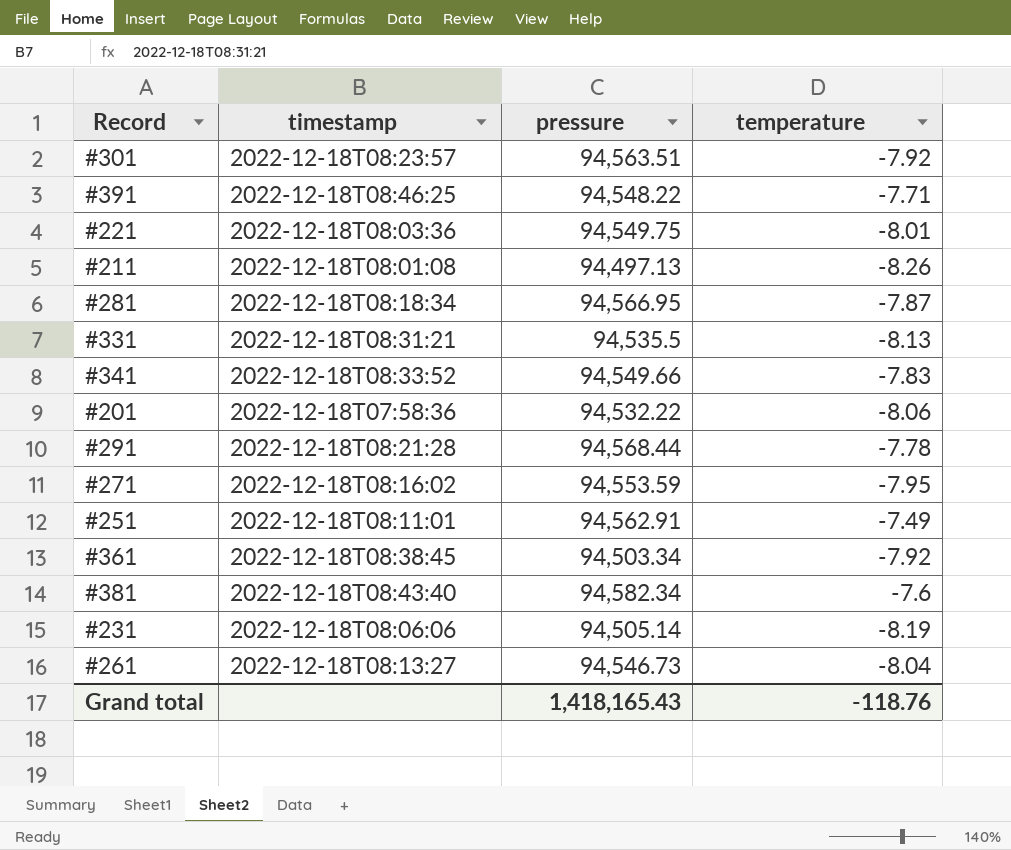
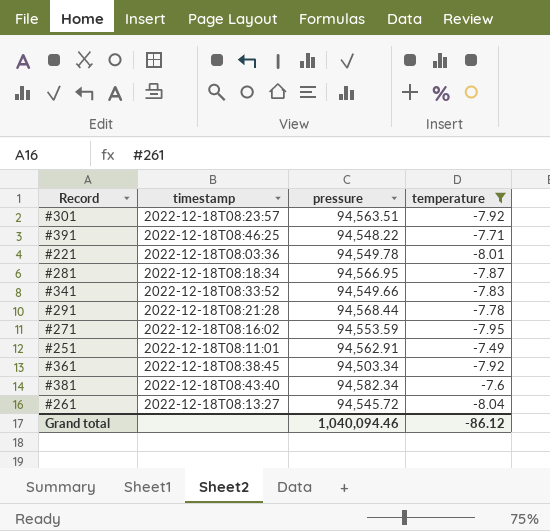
filter: none -> temperature >= -8.04
#221 | pressure: 94,549.75 -> 94,549.78
#261 | pressure: 94,546.73 -> 94,545.72
Grand total | pressure: 1,418,165.43 -> 1,040,094.46
Grand total | temperature: -118.76 -> -86.12

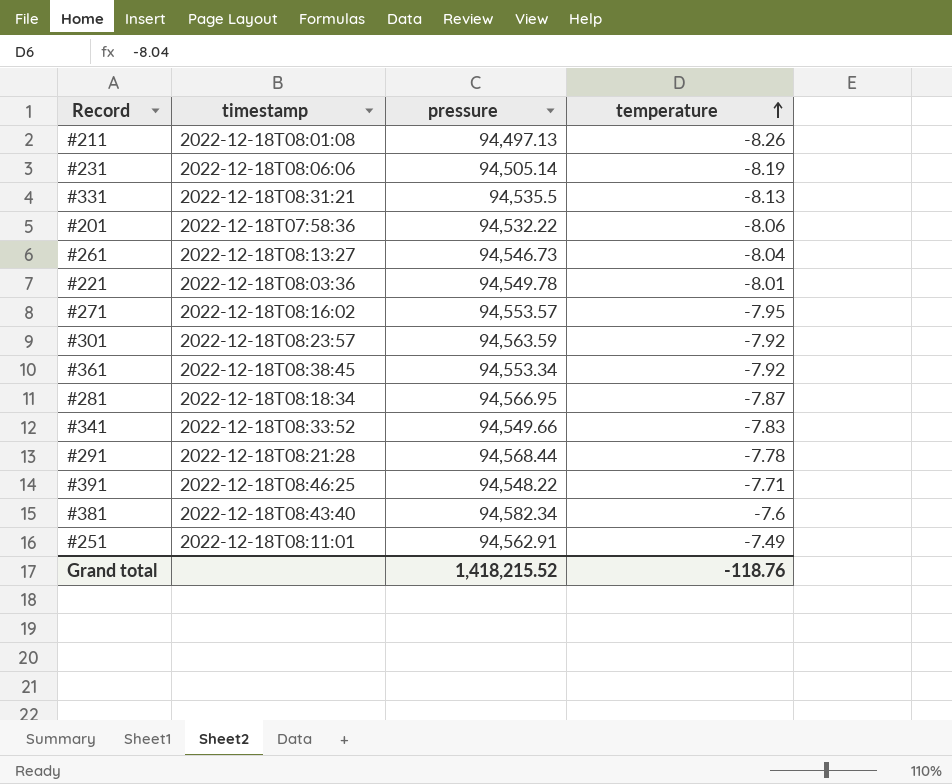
filter: temperature >= -8.04 -> none
row order: none -> temperature ascending
#261 | pressure: 94,545.72 -> 94,546.73
#271 | pressure: 94,553.59 -> 94,553.57
#301 | pressure: 94,563.51 -> 94,563.59
#361 | pressure: 94,503.34 -> 94,553.34
Grand total | pressure: 1,040,094.46 -> 1,418,215.52
Grand total | temperature: -86.12 -> -118.76

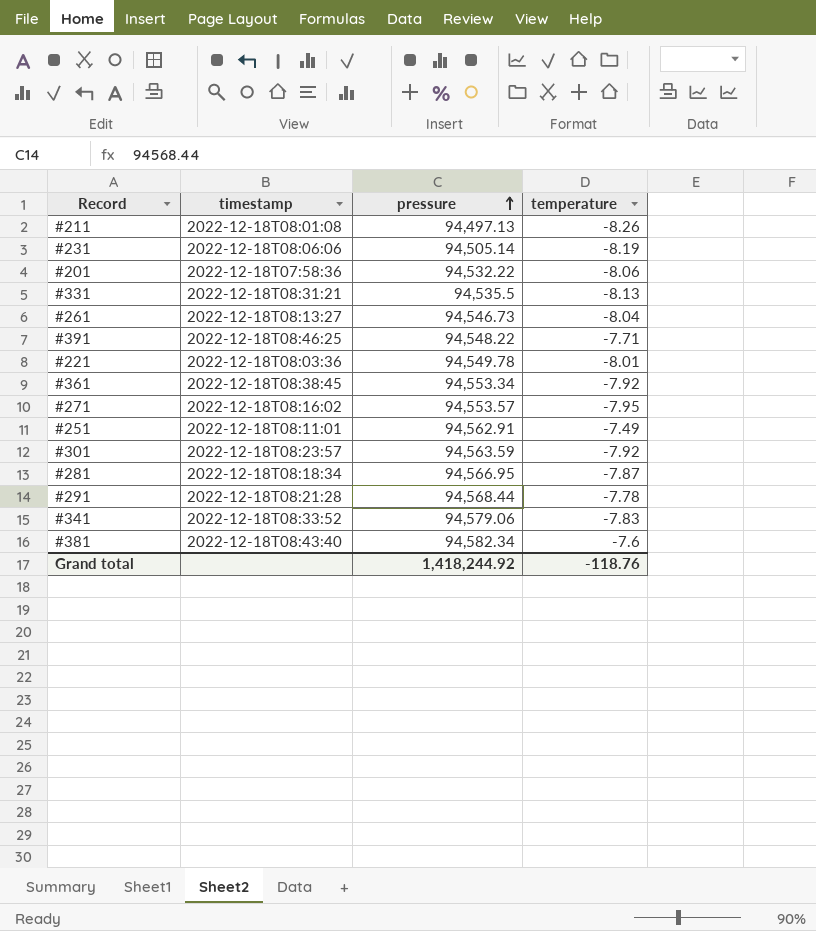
row order: temperature ascending -> pressure ascending
#341 | pressure: 94,549.66 -> 94,579.06
Grand total | pressure: 1,418,215.52 -> 1,418,244.92

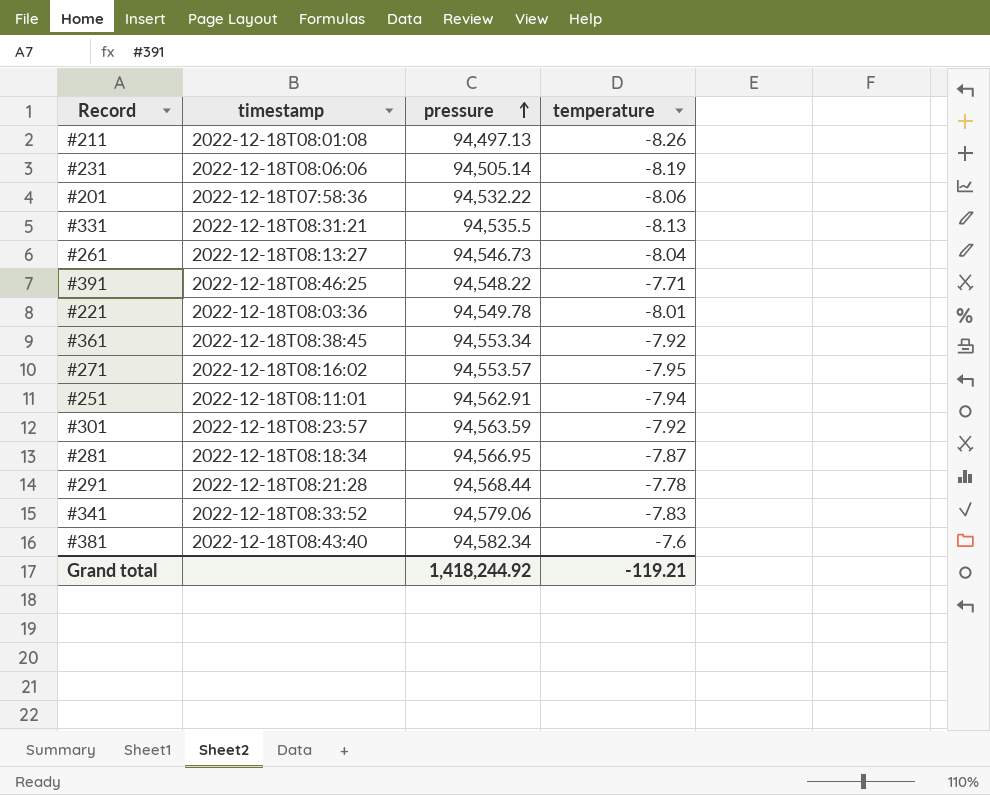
#251 | temperature: -7.49 -> -7.94
Grand total | temperature: -118.76 -> -119.21

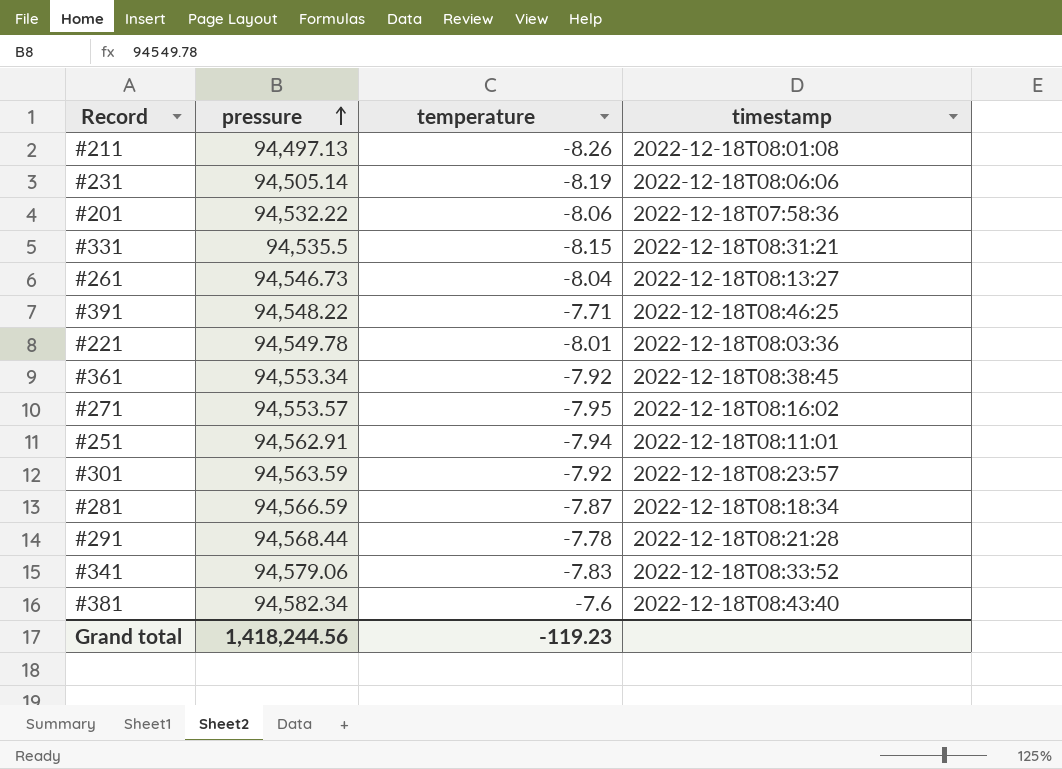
column timestamp | position: 2 -> 4
#331 | temperature: -8.13 -> -8.15
#281 | pressure: 94,566.95 -> 94,566.59
Grand total | pressure: 1,418,244.92 -> 1,418,244.56
Grand total | temperature: -119.21 -> -119.23

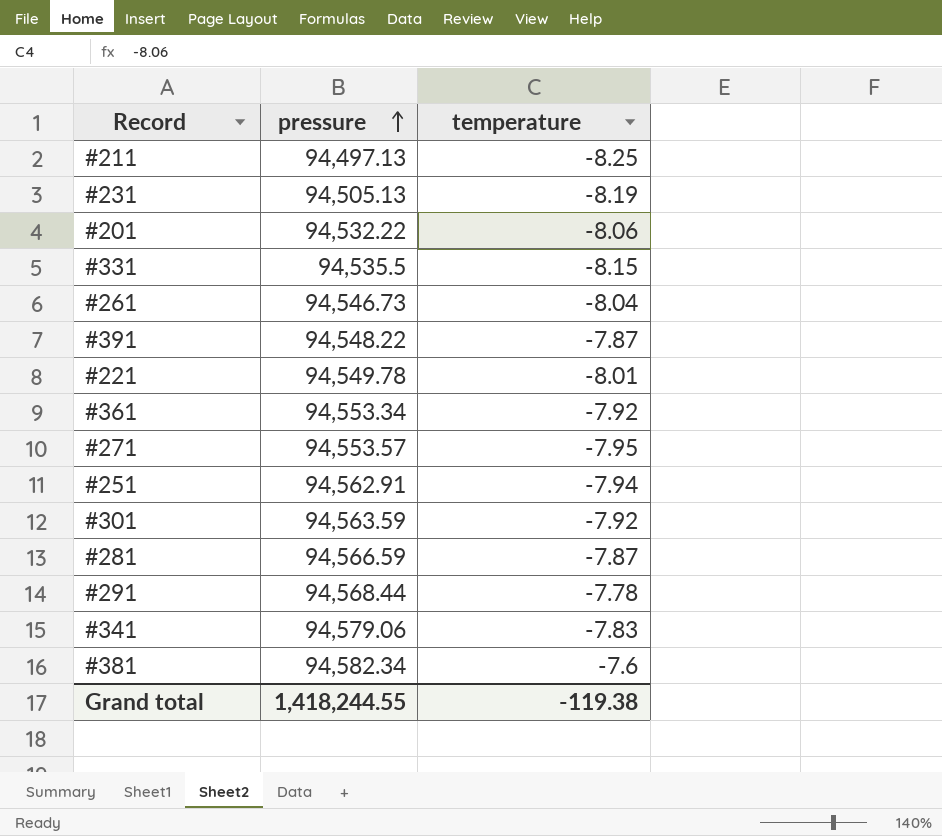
column timestamp | position: 4 -> none
#211 | temperature: -8.26 -> -8.25
#231 | pressure: 94,505.14 -> 94,505.13
#391 | temperature: -7.71 -> -7.87
Grand total | pressure: 1,418,244.56 -> 1,418,244.55
Grand total | temperature: -119.23 -> -119.38

